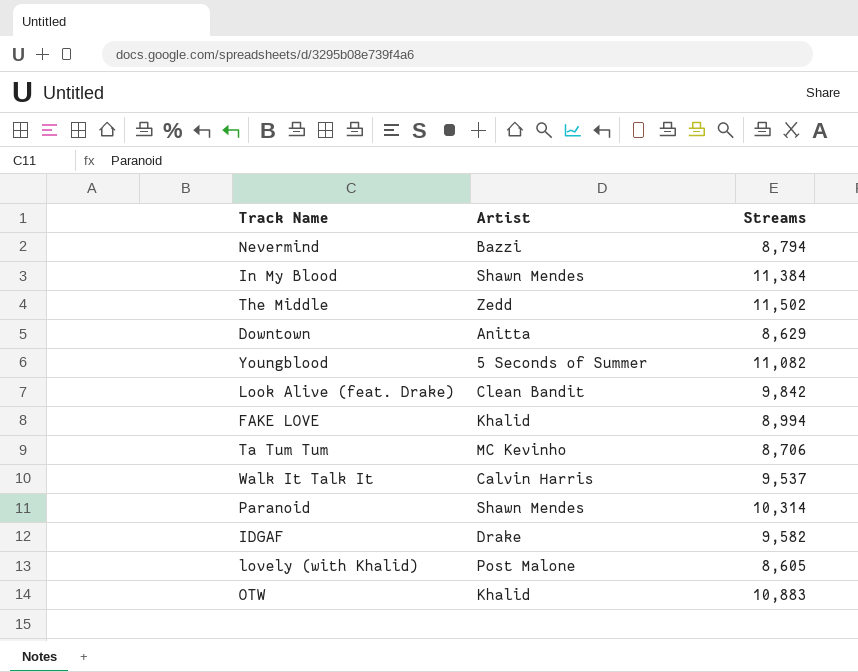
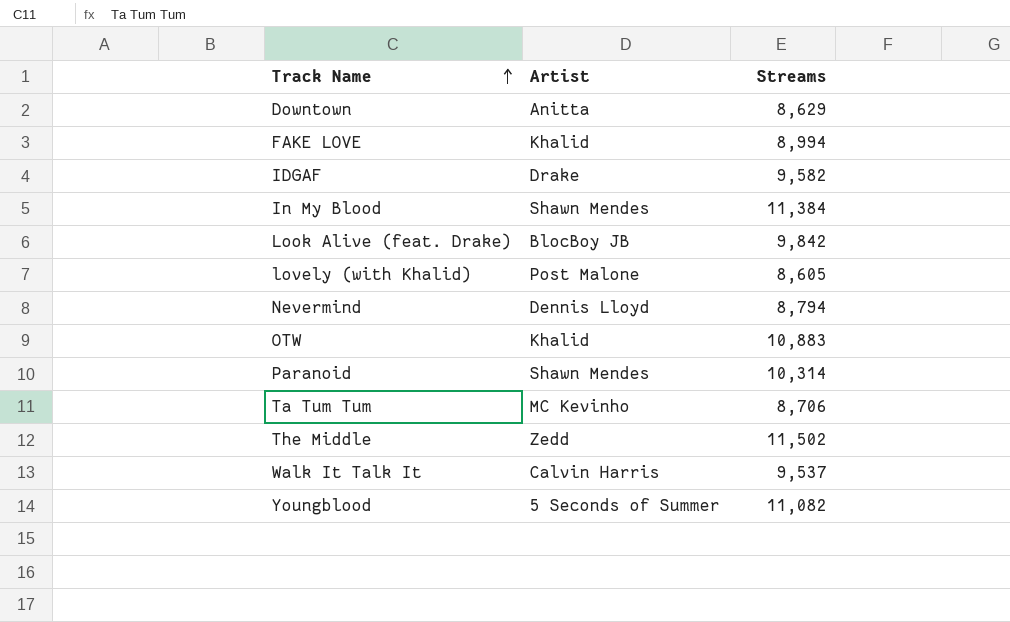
row order: none -> Track Name ascending
Look Alive (feat. Drake) | Artist: Clean Bandit -> BlocBoy JB
Nevermind | Artist: Bazzi -> Dennis Lloyd

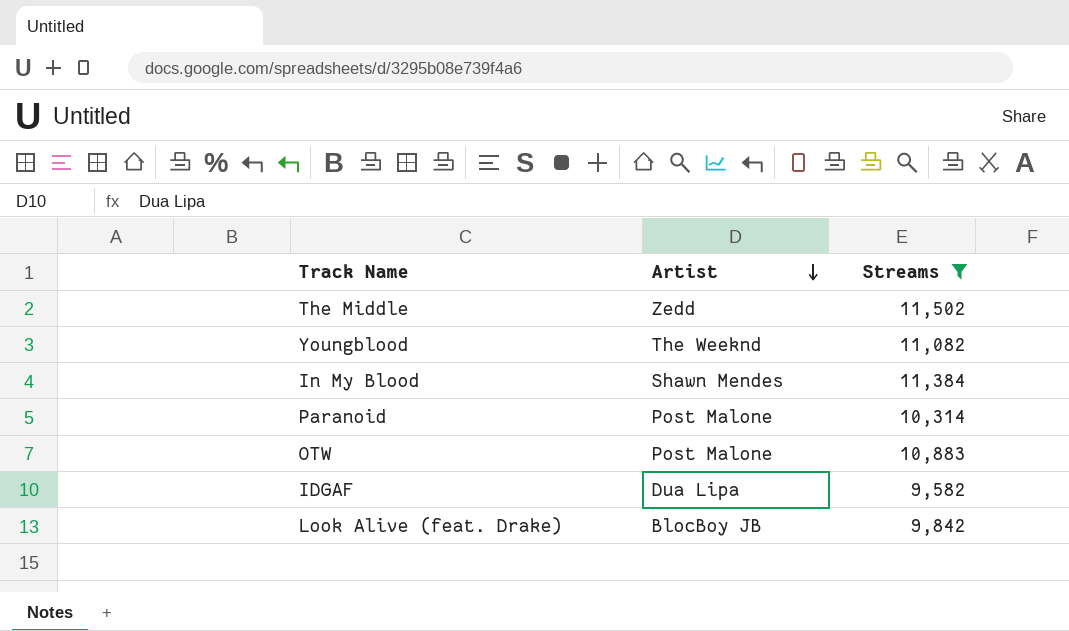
filter: none -> Streams >= 9,582
row order: Track Name ascending -> Artist descending
Youngblood | Artist: 5 Seconds of Summer -> The Weeknd
Paranoid | Artist: Shawn Mendes -> Post Malone
OTW | Artist: Khalid -> Post Malone
IDGAF | Artist: Drake -> Dua Lipa

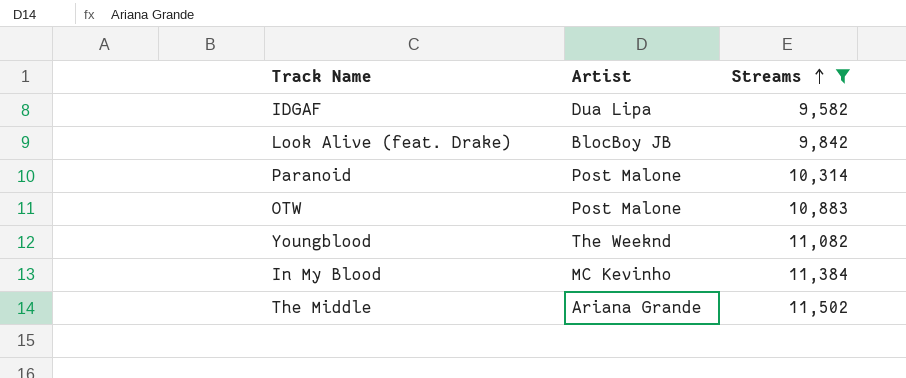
row order: Artist descending -> Streams ascending
In My Blood | Artist: Shawn Mendes -> MC Kevinho
The Middle | Artist: Zedd -> Ariana Grande

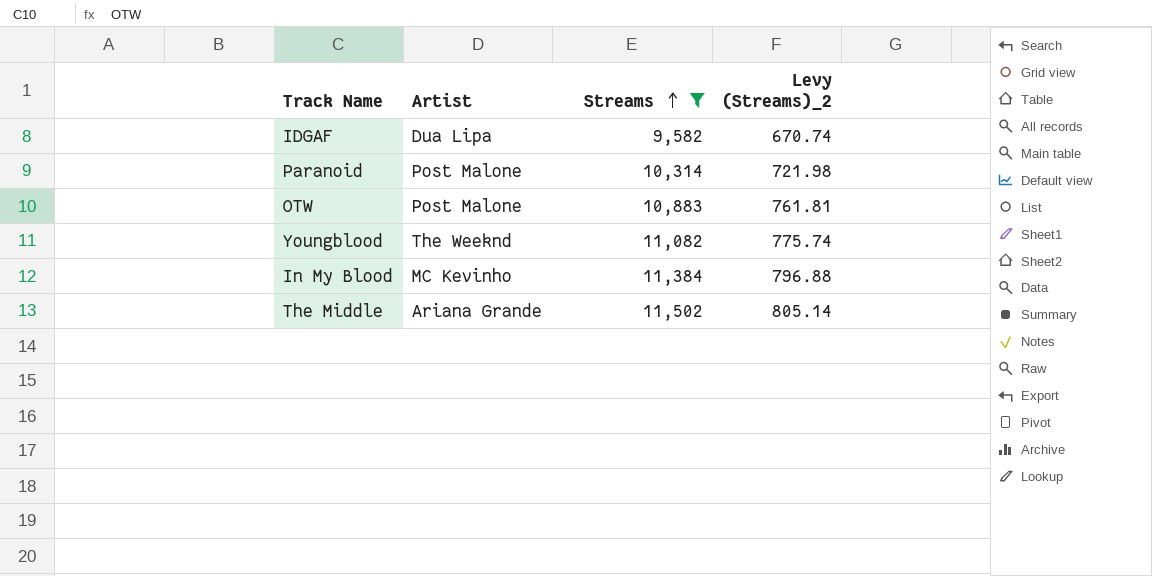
column Levy (Streams)_2 | formula: none -> [Streams] * 0.07
row Look Alive (feat. Drake): BlocBoy JB | 9,842 -> none

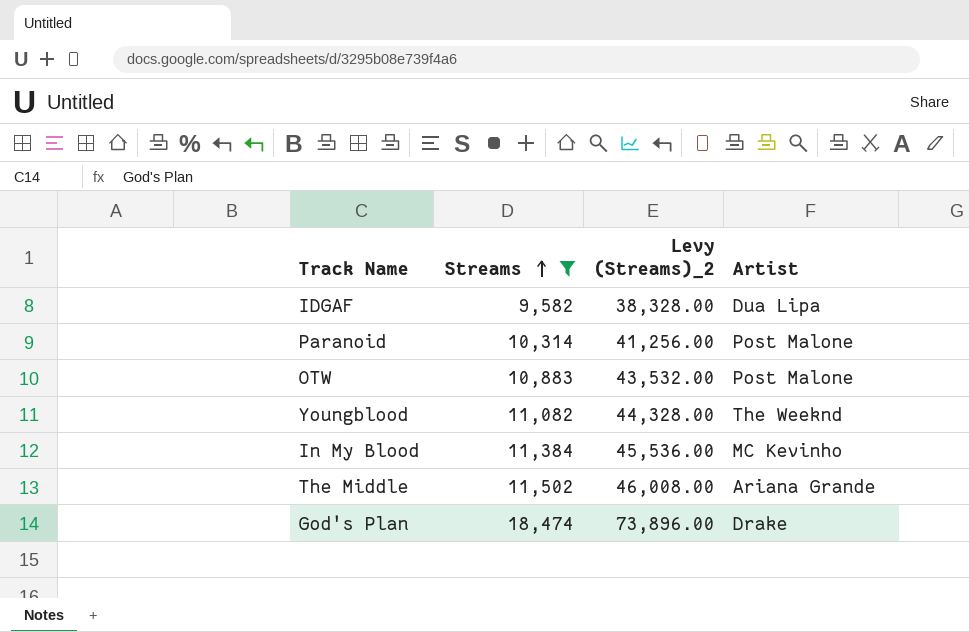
column Levy (Streams)_2 | formula: [Streams] * 0.07 -> [Streams] * 4
column Artist | position: 2 -> 4
row God's Plan: none -> 18,474 | 73,896.00 | Drake

